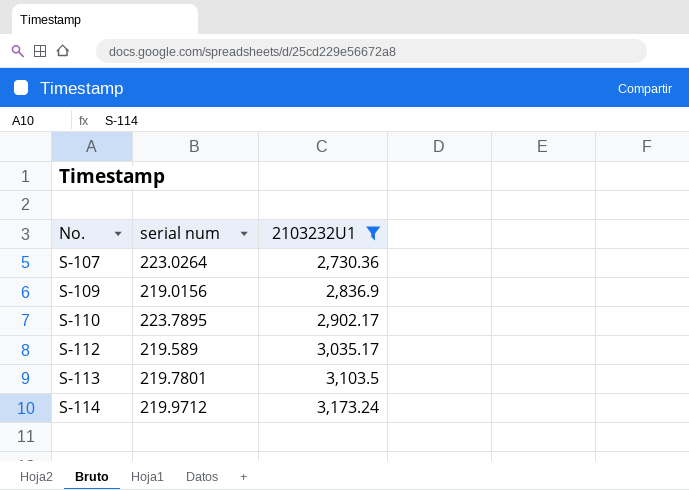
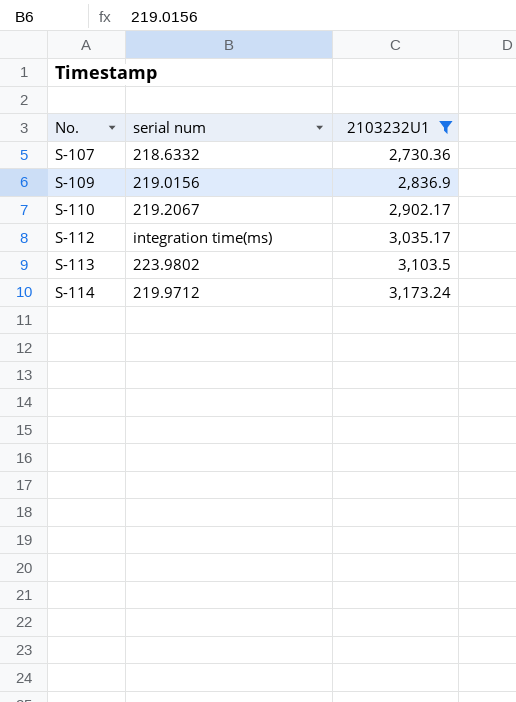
S-107 | serial num: 223.0264 -> 218.6332
S-110 | serial num: 223.7895 -> 219.2067
S-112 | serial num: 219.589 -> integration time(ms)
S-113 | serial num: 219.7801 -> 223.9802

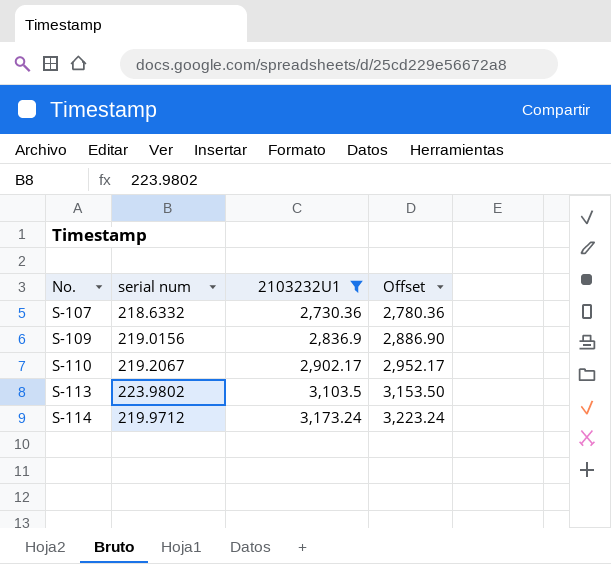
column Offset | formula: none -> [2103232U1] + 50
row S-112: integration time(ms) | 3,035.17 -> none

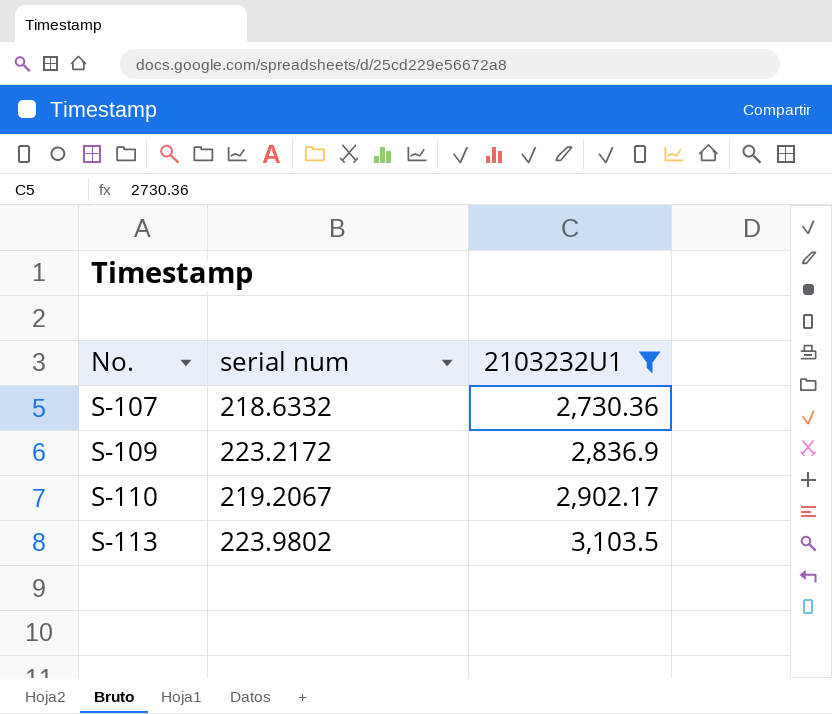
column Offset | formula: [2103232U1] + 50 -> none
row S-114: 219.9712 | 3,173.24 | 3,223.24 -> none
S-109 | serial num: 219.0156 -> 223.2172

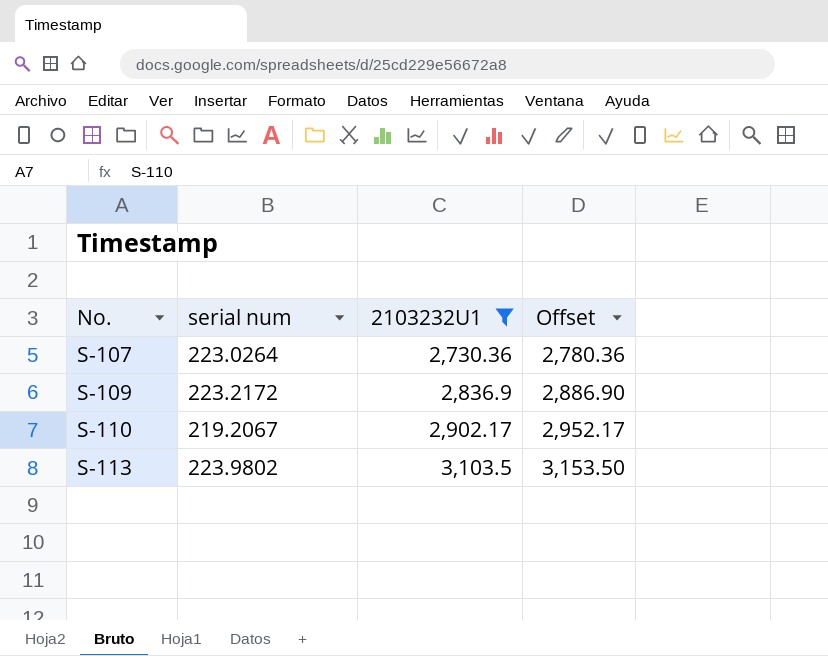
column Offset | formula: none -> [2103232U1] + 50
S-107 | serial num: 218.6332 -> 223.0264

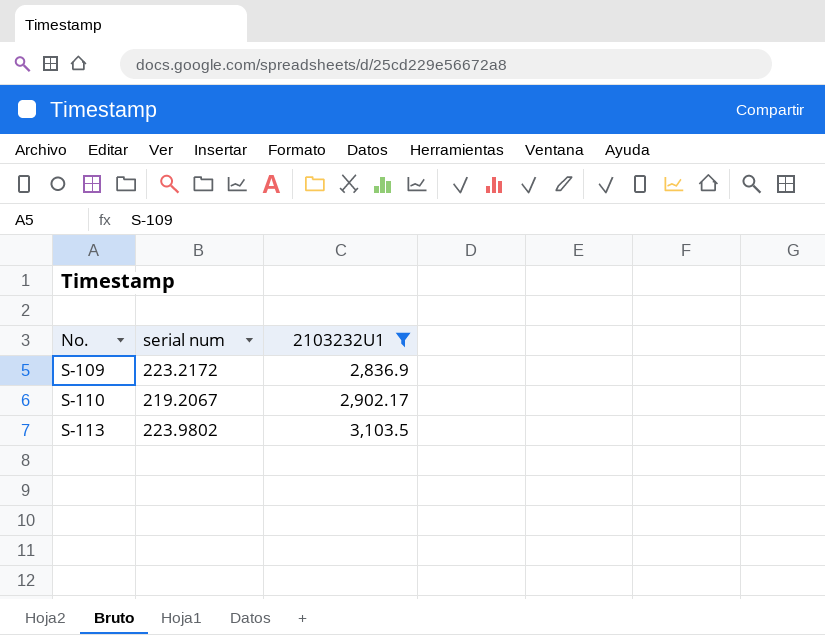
column Offset | formula: [2103232U1] + 50 -> none
row S-107: 223.0264 | 2,730.36 | 2,780.36 -> none

